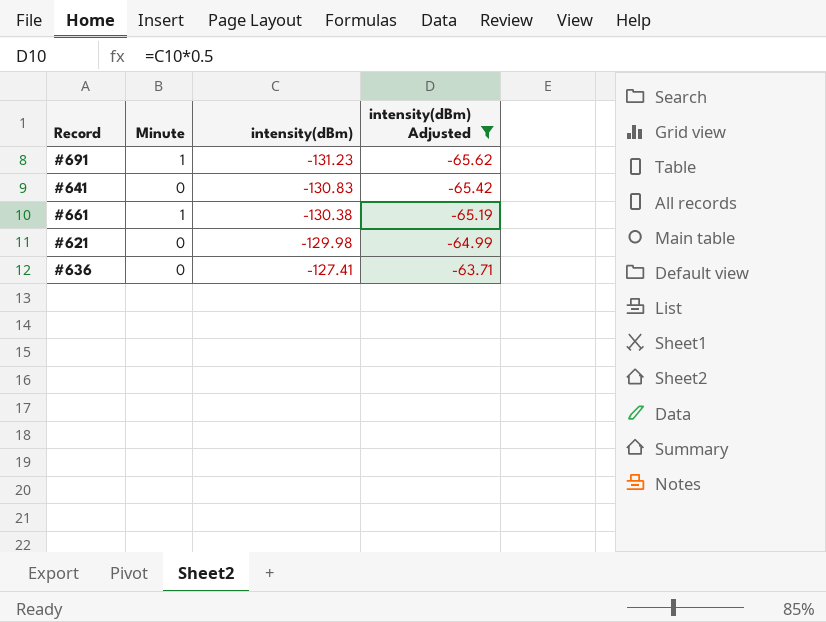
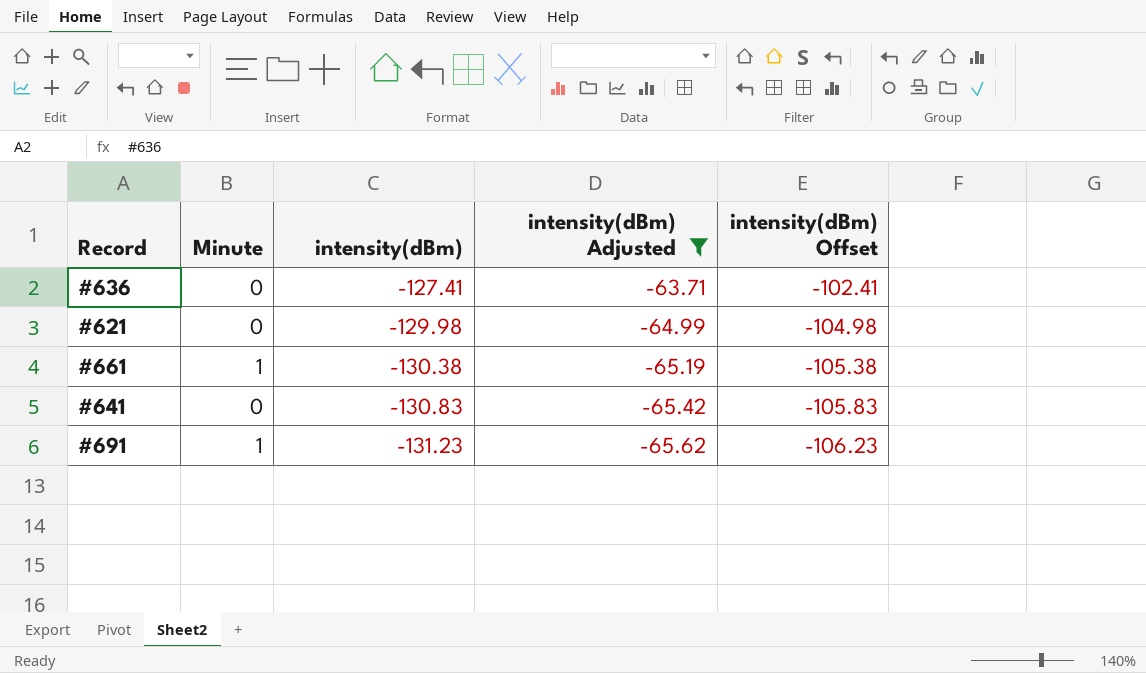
row order: intensity(dBm) ascending -> intensity(dBm) descending
column intensity(dBm) Offset | formula: none -> [intensity(dBm)] + 25

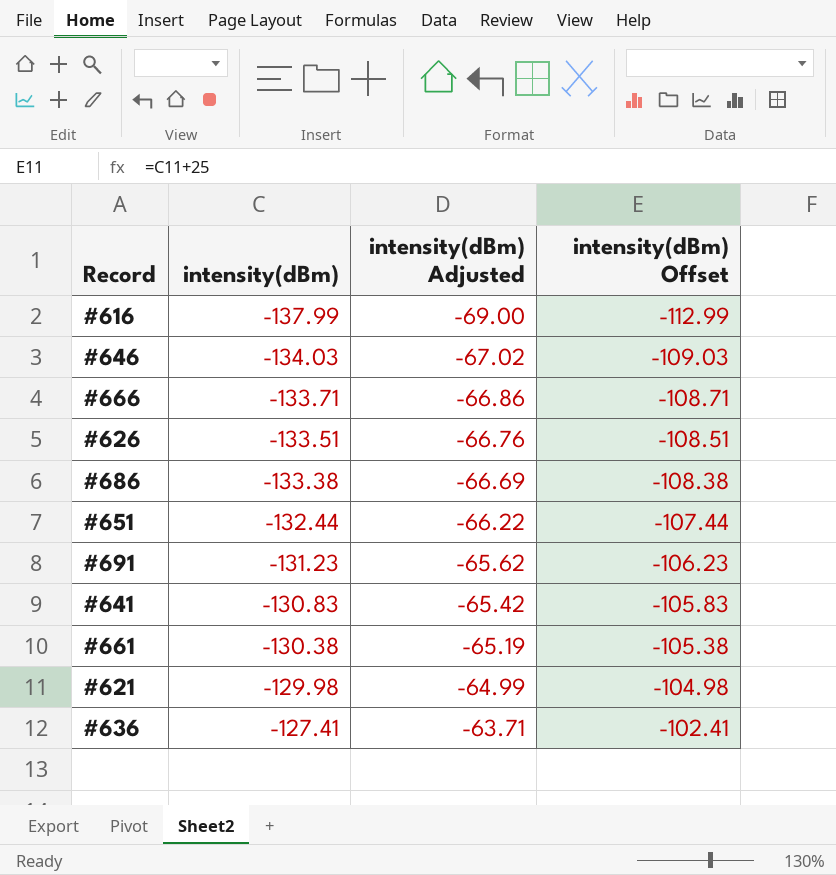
filter: intensity(dBm) Adjusted >= -65.62 -> none
row order: intensity(dBm) descending -> intensity(dBm) ascending
column Minute | position: 2 -> none

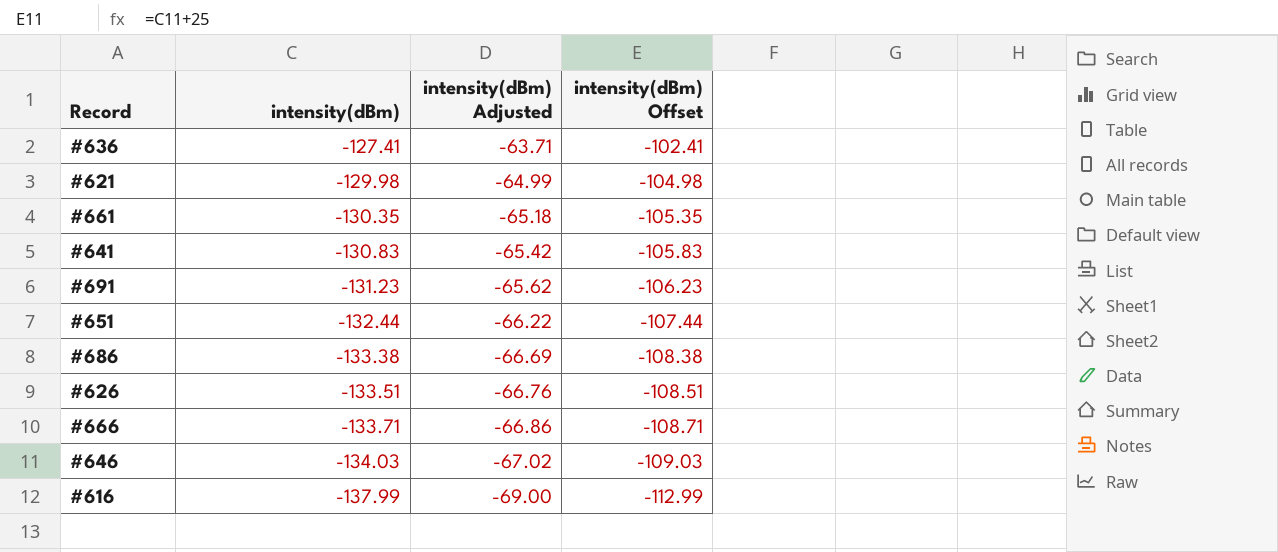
row order: intensity(dBm) ascending -> intensity(dBm) descending
#661 | intensity(dBm): -130.38 -> -130.35
#661 | intensity(dBm) Adjusted: -65.19 -> -65.18
#661 | intensity(dBm) Offset: -105.38 -> -105.35

